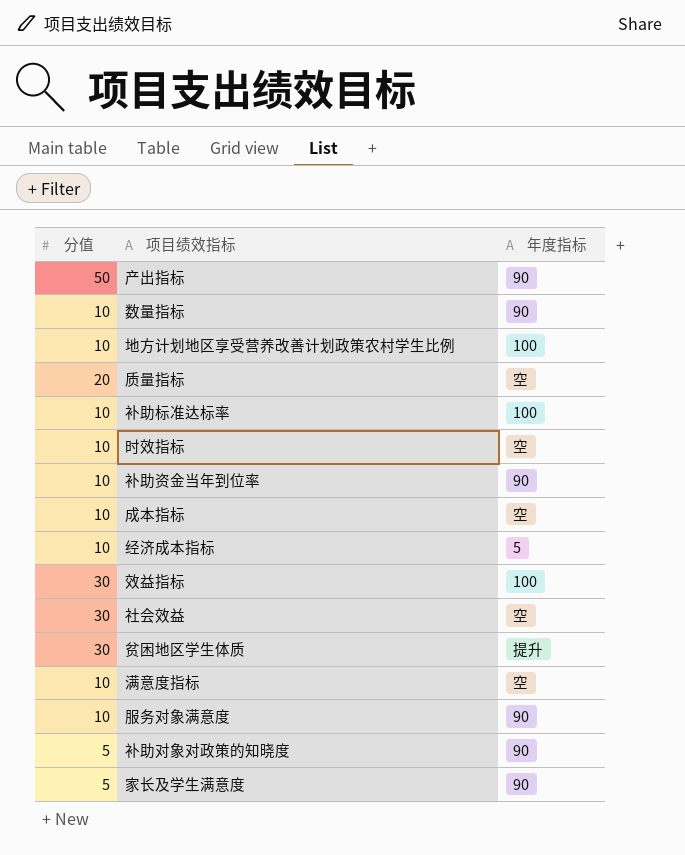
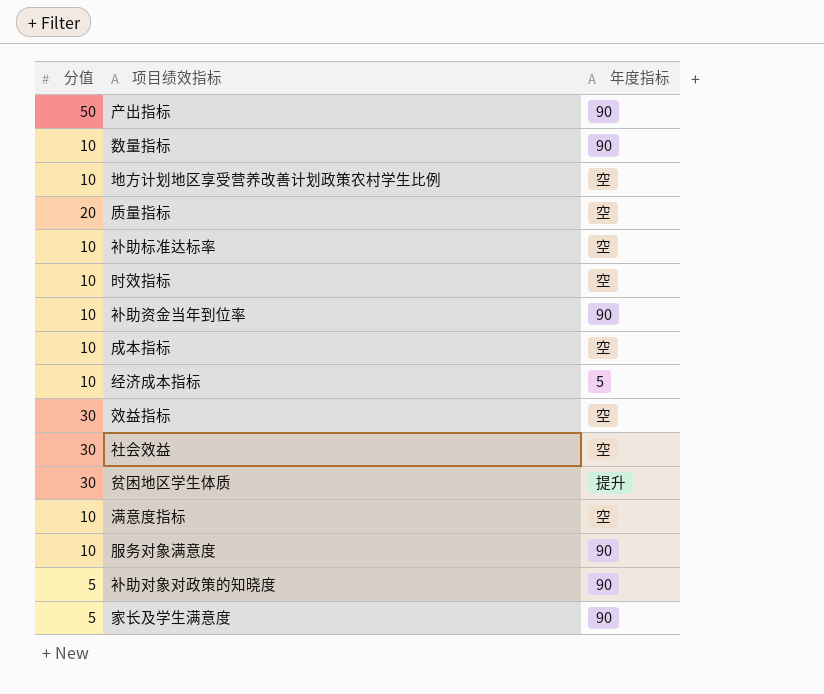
地方计划地区享受营养改善计划政策农村学生比例 | 年度指标: 100 -> 空
补助标准达标率 | 年度指标: 100 -> 空
效益指标 | 年度指标: 100 -> 空

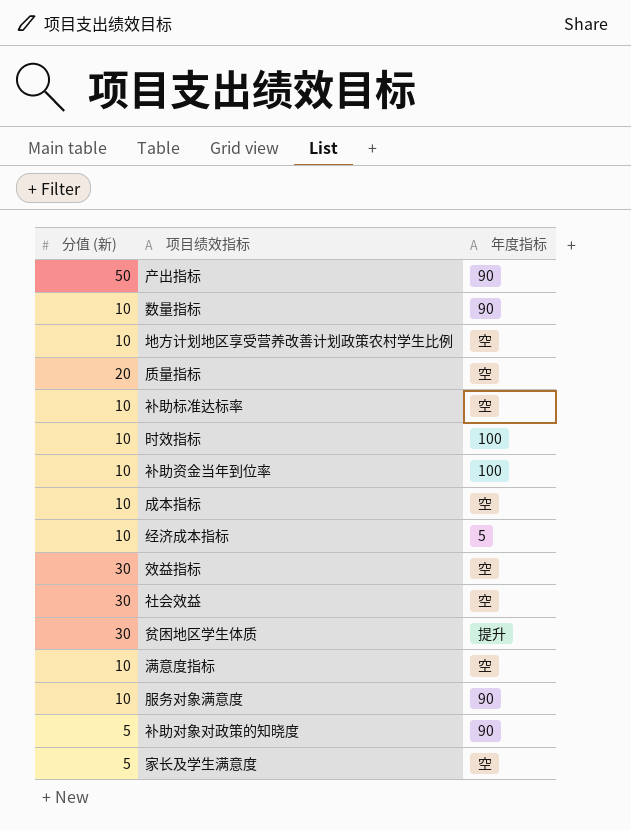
column name: 分值 -> 分值 (新)
时效指标 | 年度指标: 空 -> 100
补助资金当年到位率 | 年度指标: 90 -> 100
家长及学生满意度 | 年度指标: 90 -> 空

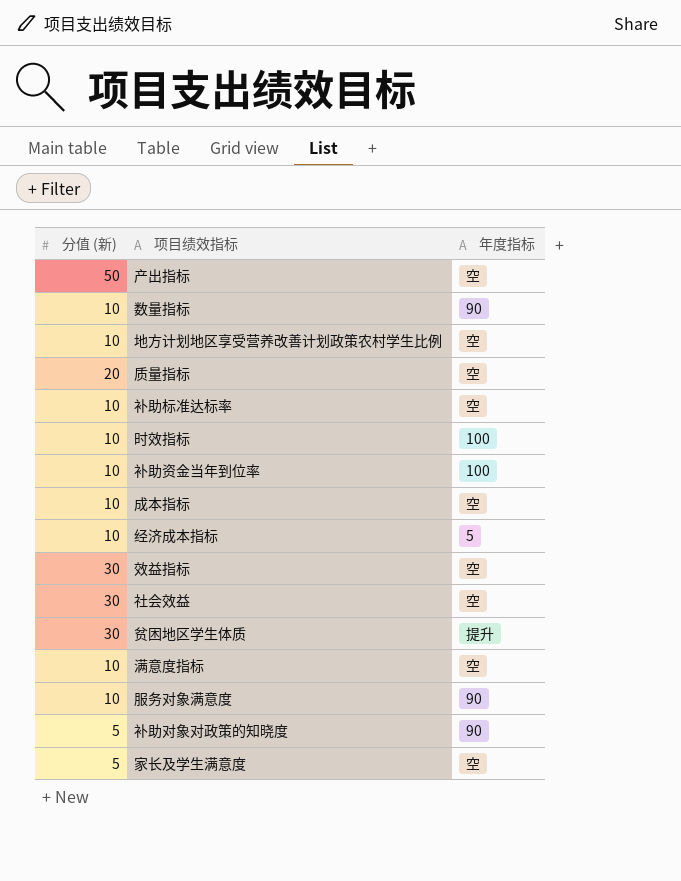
产出指标 | 年度指标: 90 -> 空

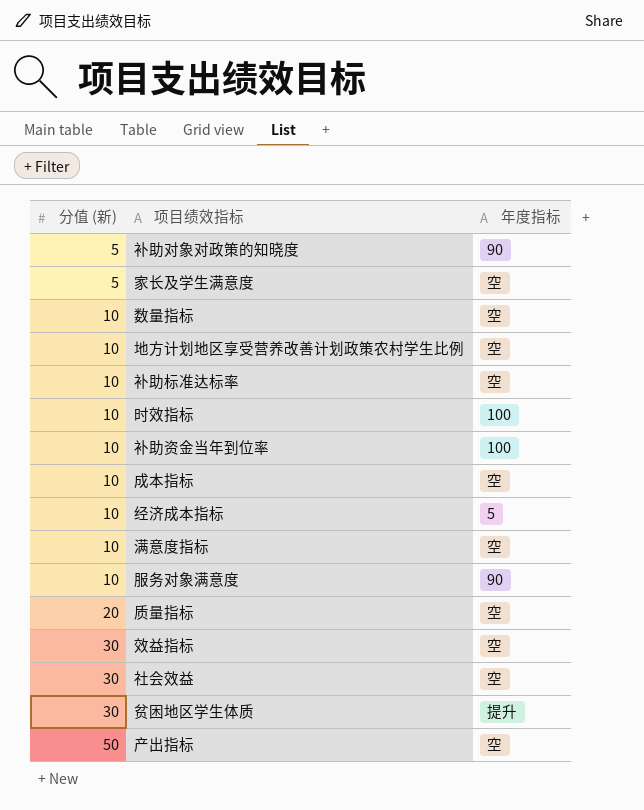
row order: none -> 分值 (新) ascending
数量指标 | 年度指标: 90 -> 空

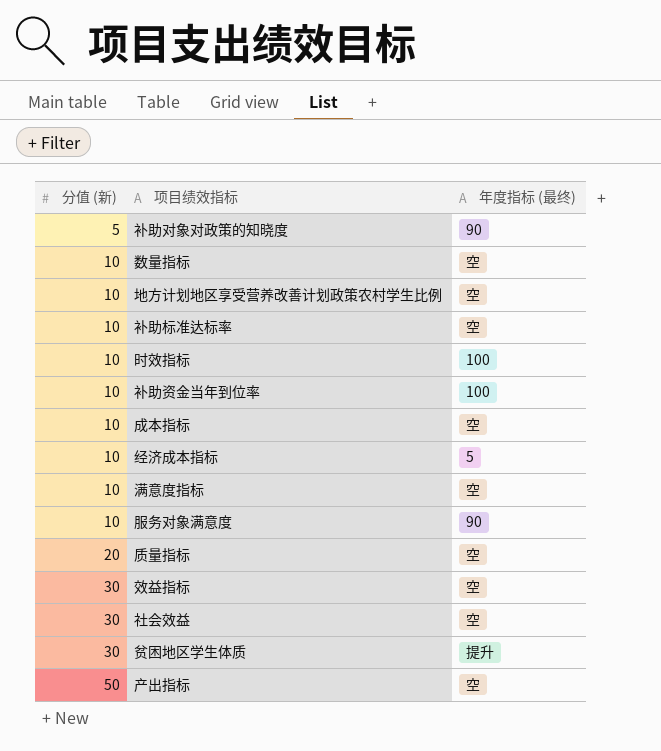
column name: 年度指标 -> 年度指标 (最终)
row 家长及学生满意度: 5 | 空 -> none

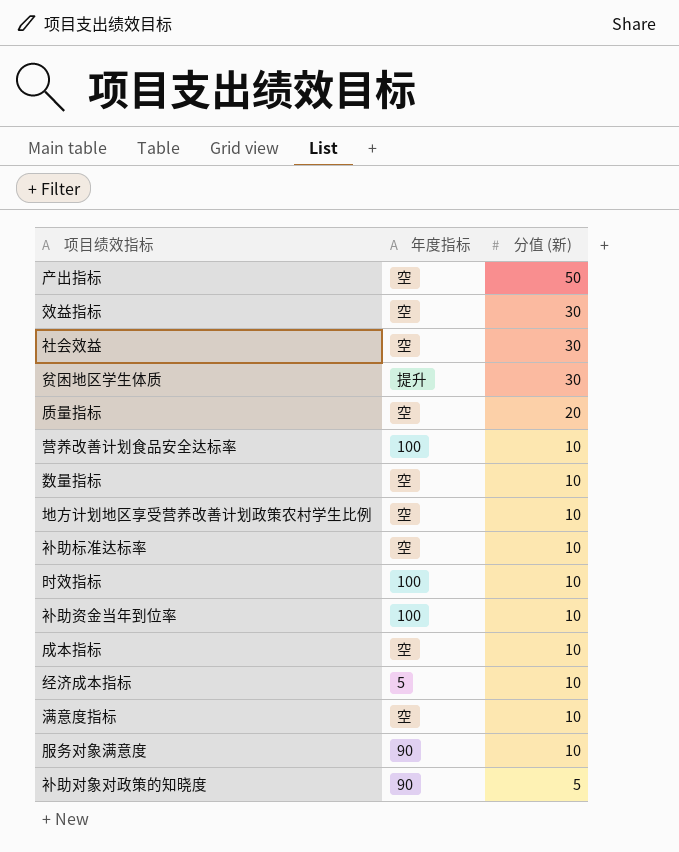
row order: 分值 (新) ascending -> 分值 (新) descending
column name: 年度指标 (最终) -> 年度指标
column 分值 (新) | position: 1 -> 3
row 营养改善计划食品安全达标率: none -> 100 | 10

